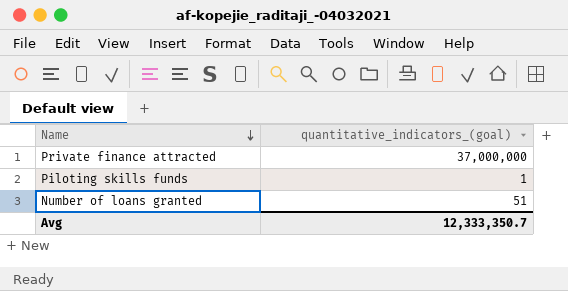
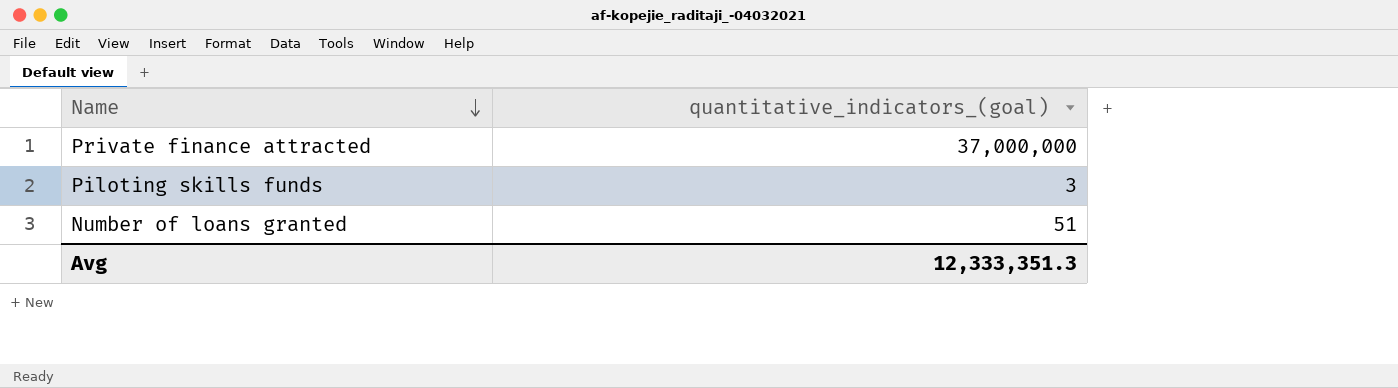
Piloting skills funds | quantitative_indicators_(goal): 1 -> 3
Avg | quantitative_indicators_(goal): 12,333,350.7 -> 12,333,351.3

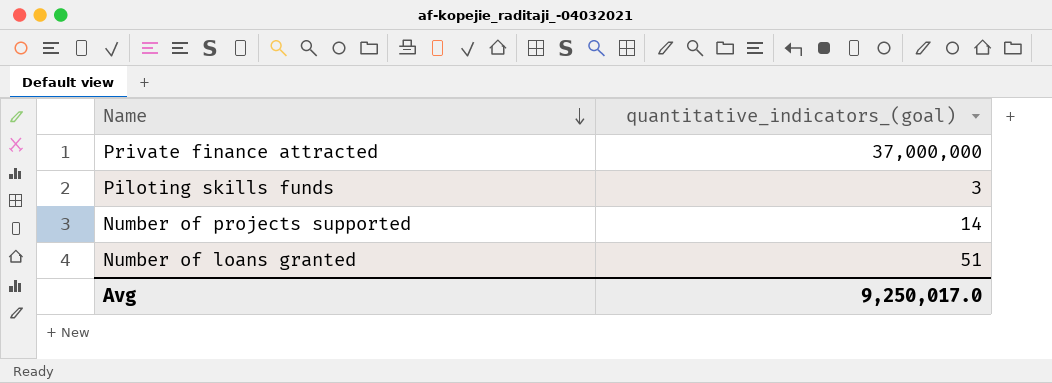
row Number of projects supported: none -> 14
Avg | quantitative_indicators_(goal): 12,333,351.3 -> 9,250,017.0

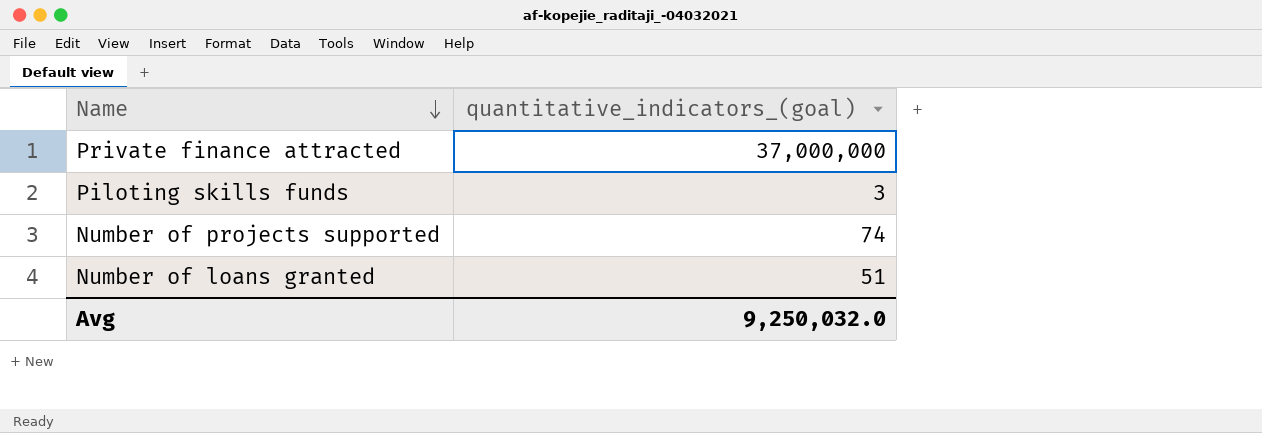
Number of projects supported | quantitative_indicators_(goal): 14 -> 74
Avg | quantitative_indicators_(goal): 9,250,017.0 -> 9,250,032.0

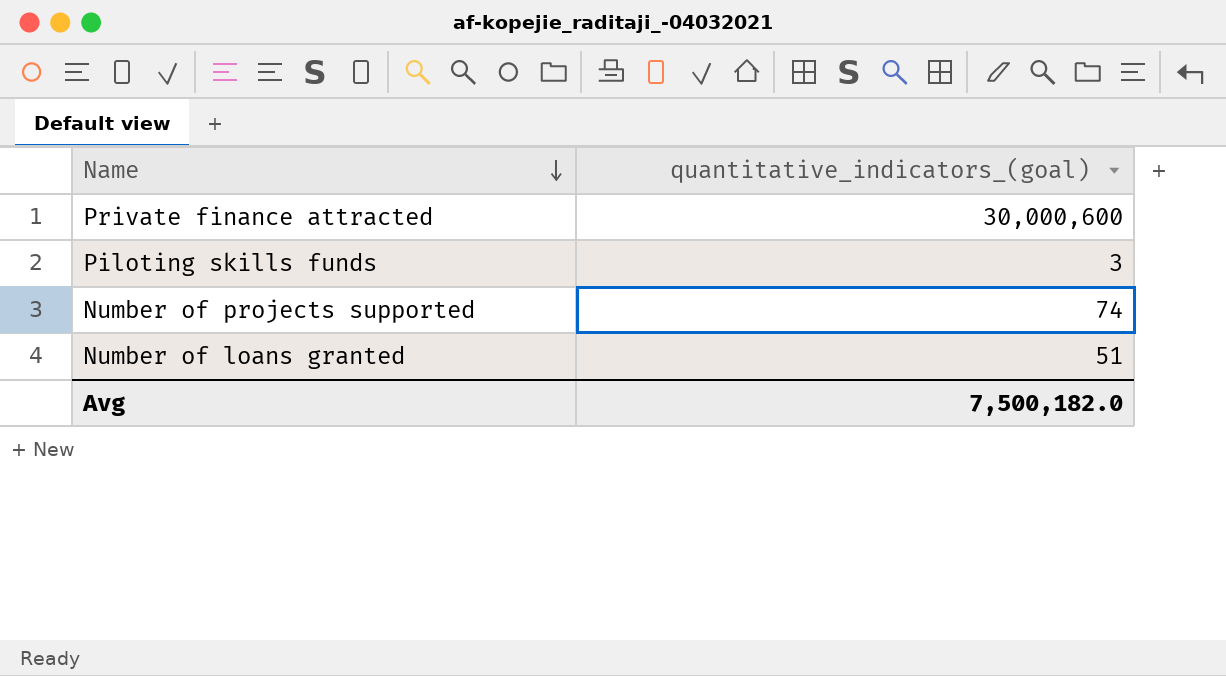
Private finance attracted | quantitative_indicators_(goal): 37,000,000 -> 30,000,600
Avg | quantitative_indicators_(goal): 9,250,032.0 -> 7,500,182.0

